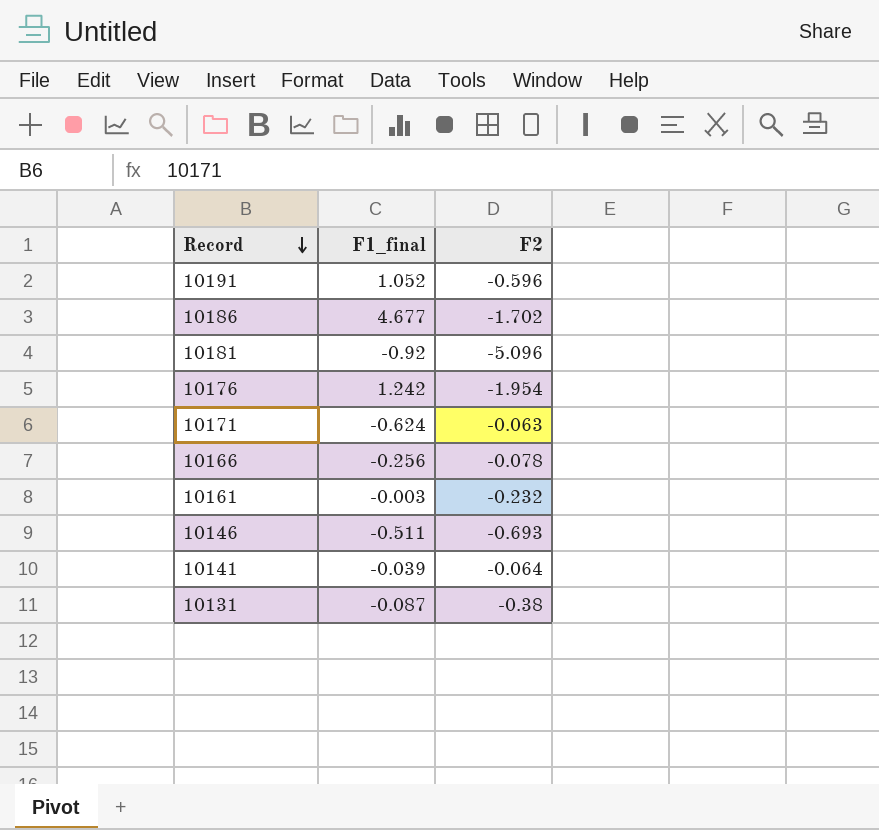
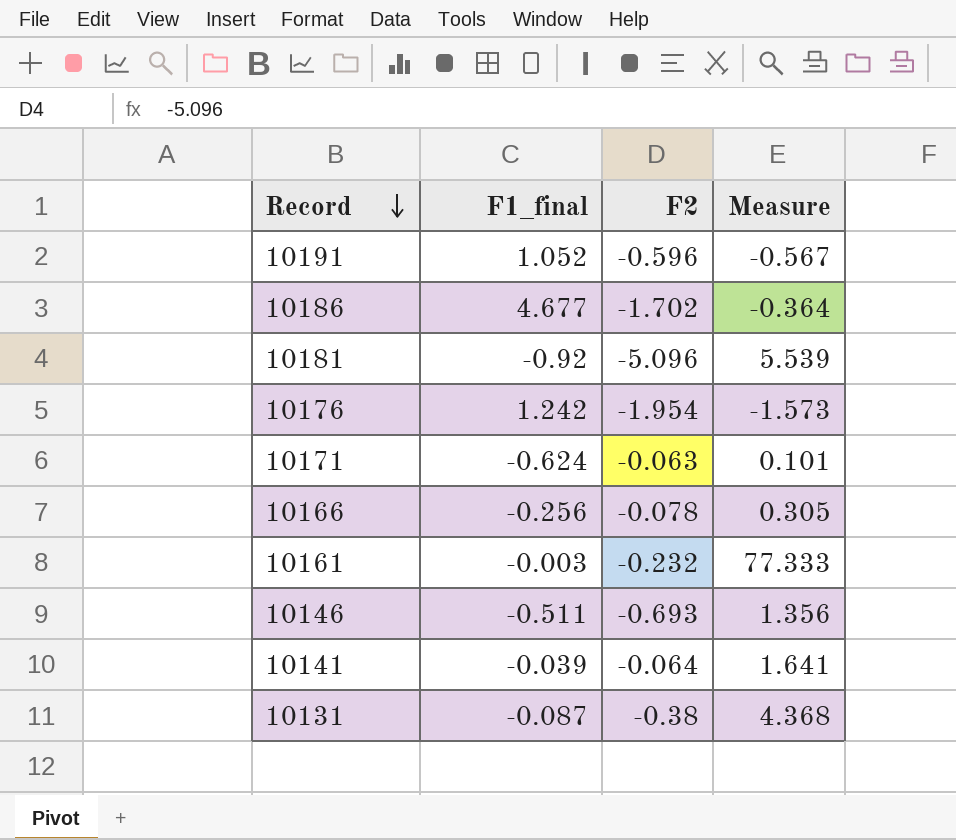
column Measure | formula: none -> [F2] / [F1_final]

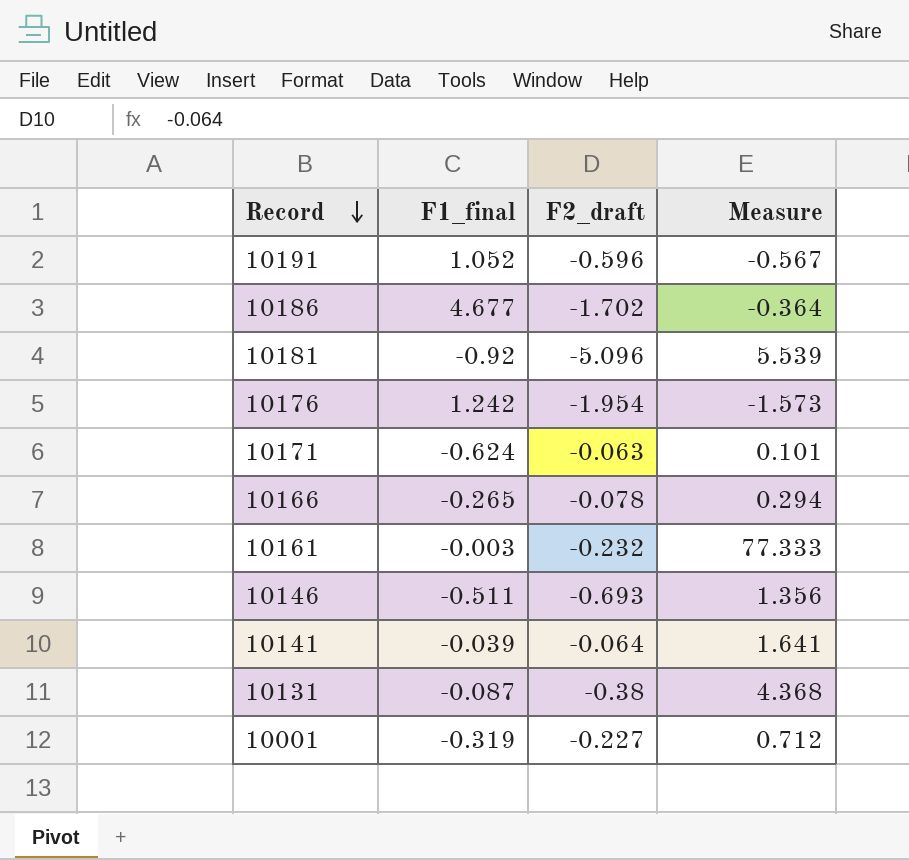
column name: F2 -> F2_draft
10166 | F1_final: -0.256 -> -0.265
10166 | Measure: 0.305 -> 0.294
row 10001: none -> -0.319 | -0.227 | 0.712

